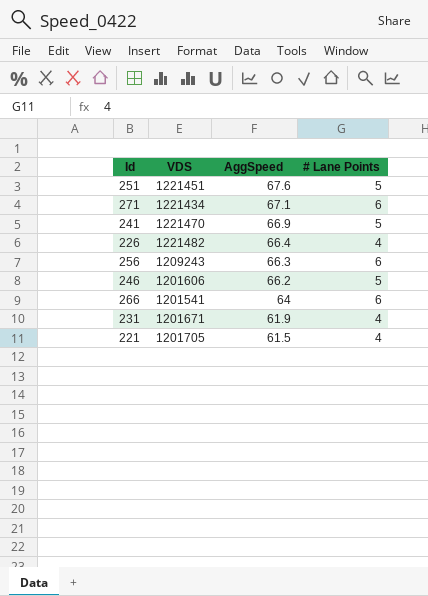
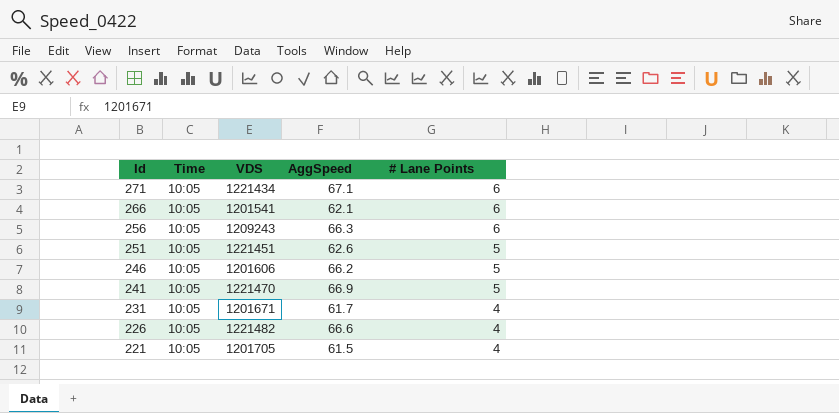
row order: AggSpeed descending -> Id descending
column Time | position: none -> 2
266 | AggSpeed: 64 -> 62.1
251 | AggSpeed: 67.6 -> 62.6
231 | AggSpeed: 61.9 -> 61.7
226 | AggSpeed: 66.4 -> 66.6

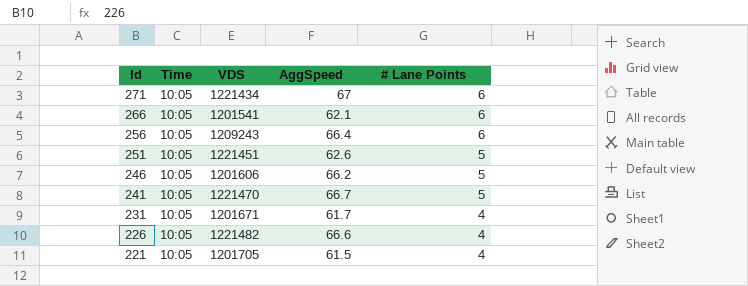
271 | AggSpeed: 67.1 -> 67
256 | AggSpeed: 66.3 -> 66.4
241 | AggSpeed: 66.9 -> 66.7

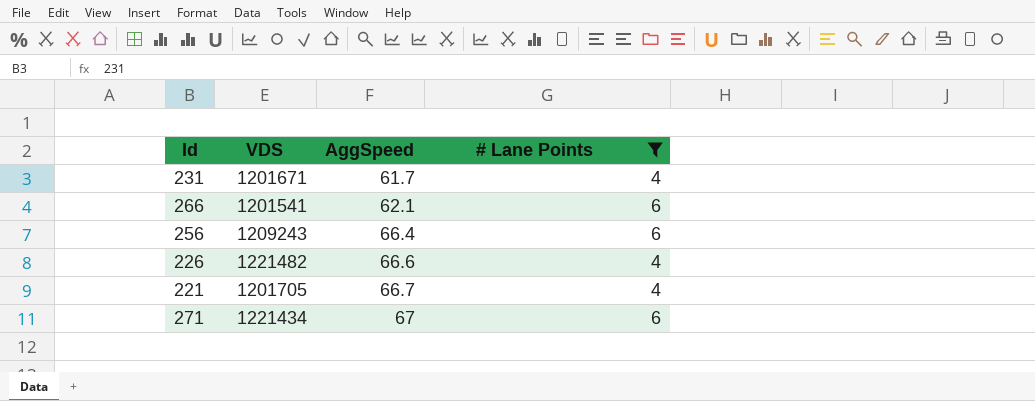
filter: none -> # Lane Points != 5
row order: Id descending -> AggSpeed ascending
column Time | position: 2 -> none
221 | AggSpeed: 61.5 -> 66.7

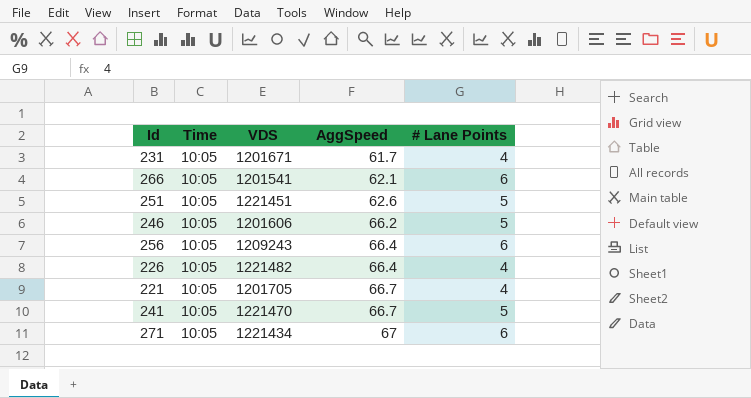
filter: # Lane Points != 5 -> none
column Time | position: none -> 2
226 | AggSpeed: 66.6 -> 66.4

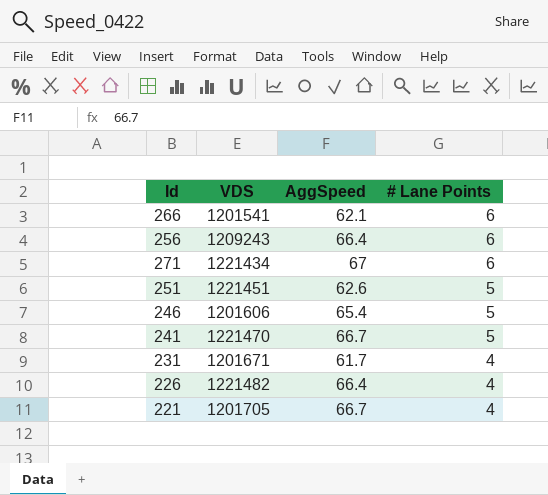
row order: AggSpeed ascending -> # Lane Points descending
column Time | position: 2 -> none
246 | AggSpeed: 66.2 -> 65.4

